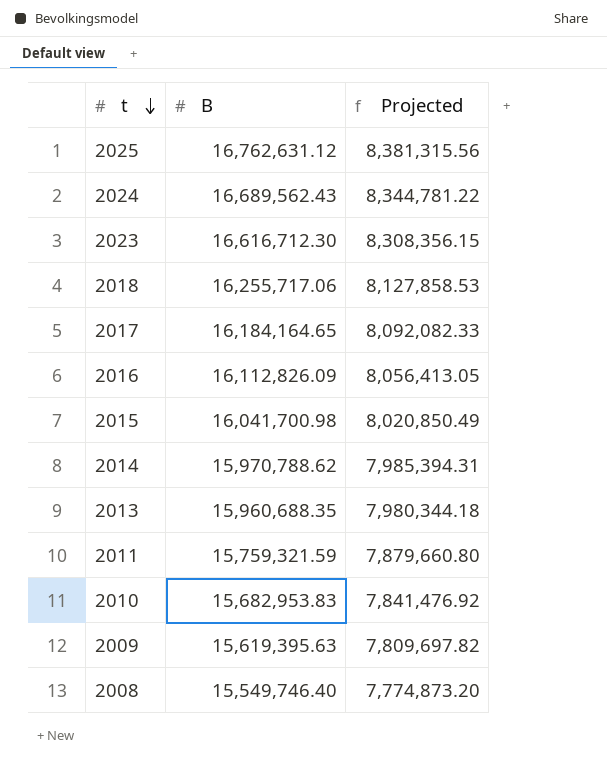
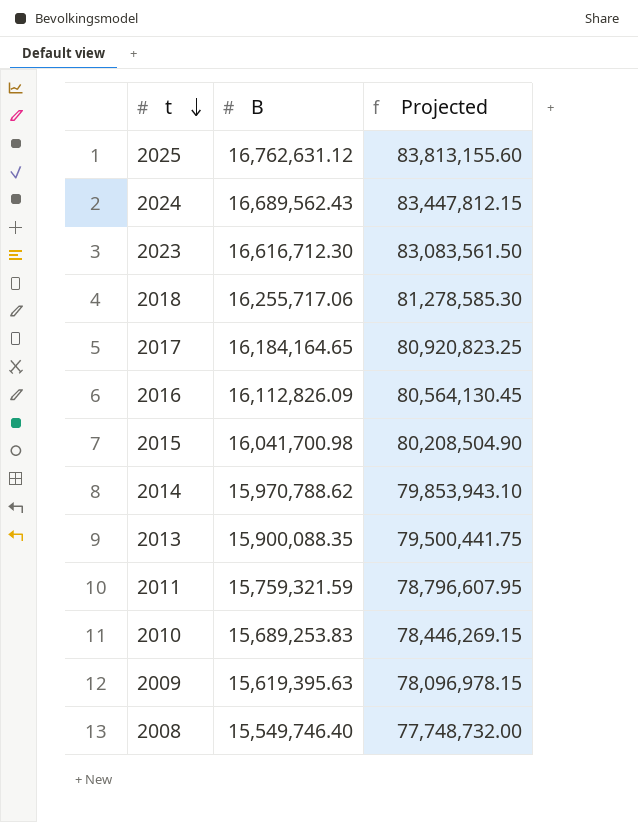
column Projected | formula: [B] * 0.5 -> [B] * 5
2013 | B: 15,960,688.35 -> 15,900,088.35
2010 | B: 15,682,953.83 -> 15,689,253.83

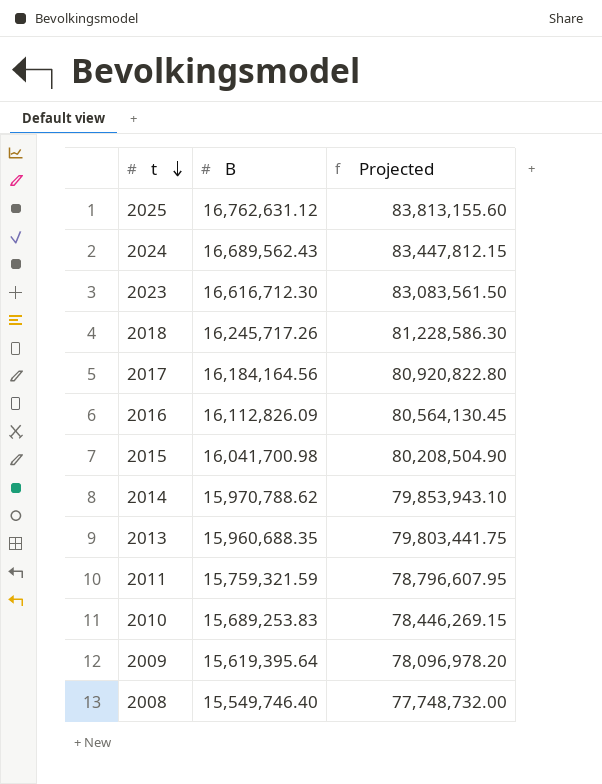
2018 | B: 16,255,717.06 -> 16,245,717.26
2018 | Projected: 81,278,585.30 -> 81,228,586.30
2017 | B: 16,184,164.65 -> 16,184,164.56
2017 | Projected: 80,920,823.25 -> 80,920,822.80
2013 | B: 15,900,088.35 -> 15,960,688.35
2013 | Projected: 79,500,441.75 -> 79,803,441.75
2009 | B: 15,619,395.63 -> 15,619,395.64
2009 | Projected: 78,096,978.15 -> 78,096,978.20

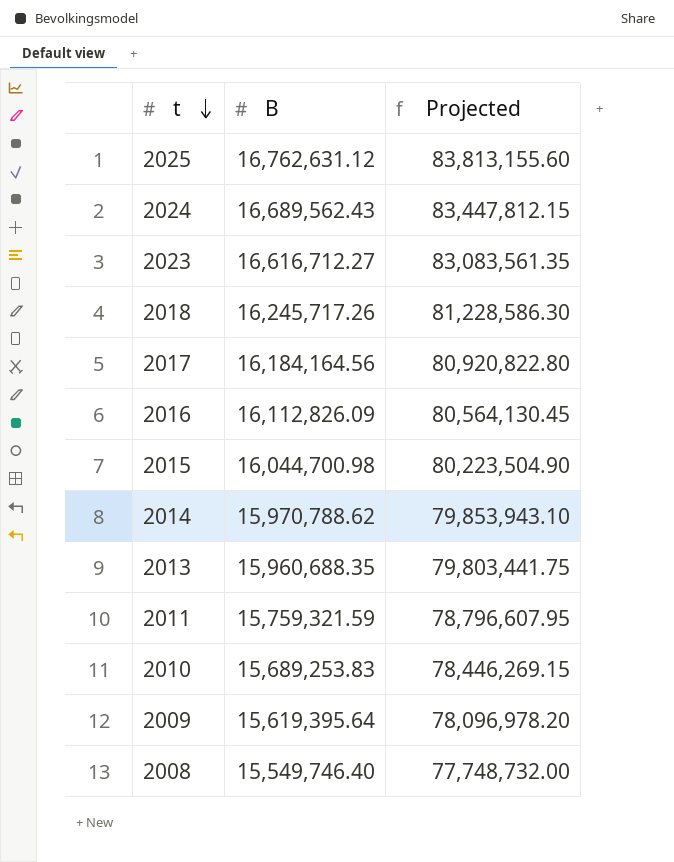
2023 | B: 16,616,712.30 -> 16,616,712.27
2023 | Projected: 83,083,561.50 -> 83,083,561.35
2015 | B: 16,041,700.98 -> 16,044,700.98
2015 | Projected: 80,208,504.90 -> 80,223,504.90

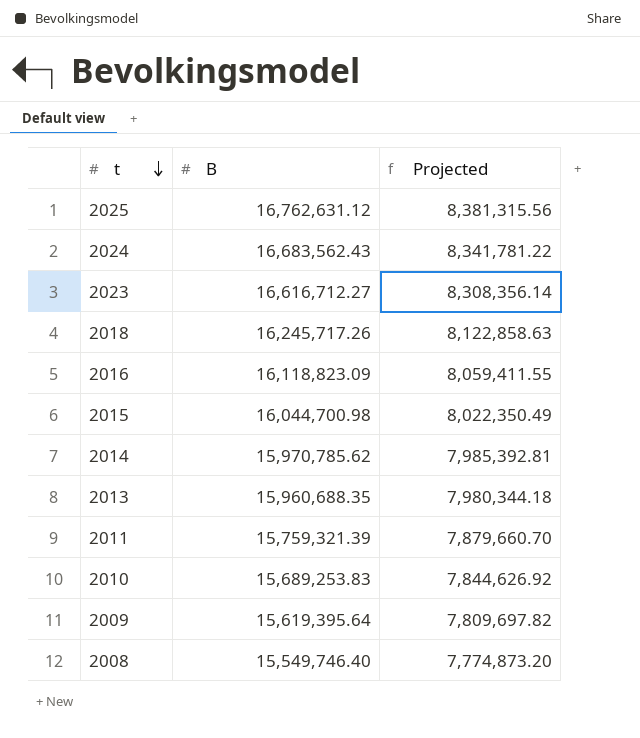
column Projected | formula: [B] * 5 -> [B] * 0.5
row 2017: 16,184,164.56 | 80,920,822.80 -> none
2024 | B: 16,689,562.43 -> 16,683,562.43
2016 | B: 16,112,826.09 -> 16,118,823.09
2014 | B: 15,970,788.62 -> 15,970,785.62
2011 | B: 15,759,321.59 -> 15,759,321.39

